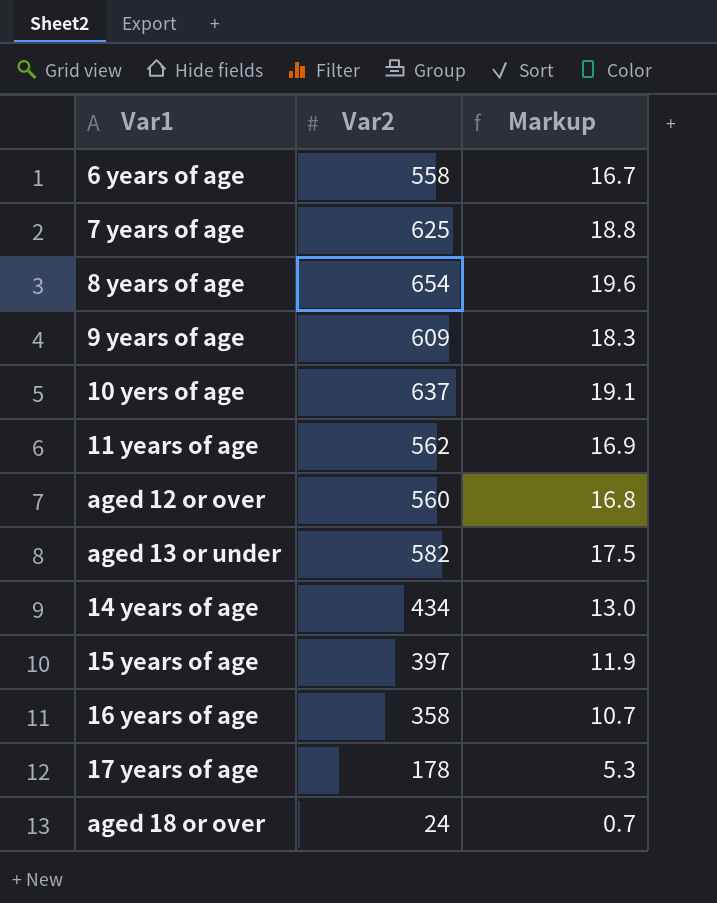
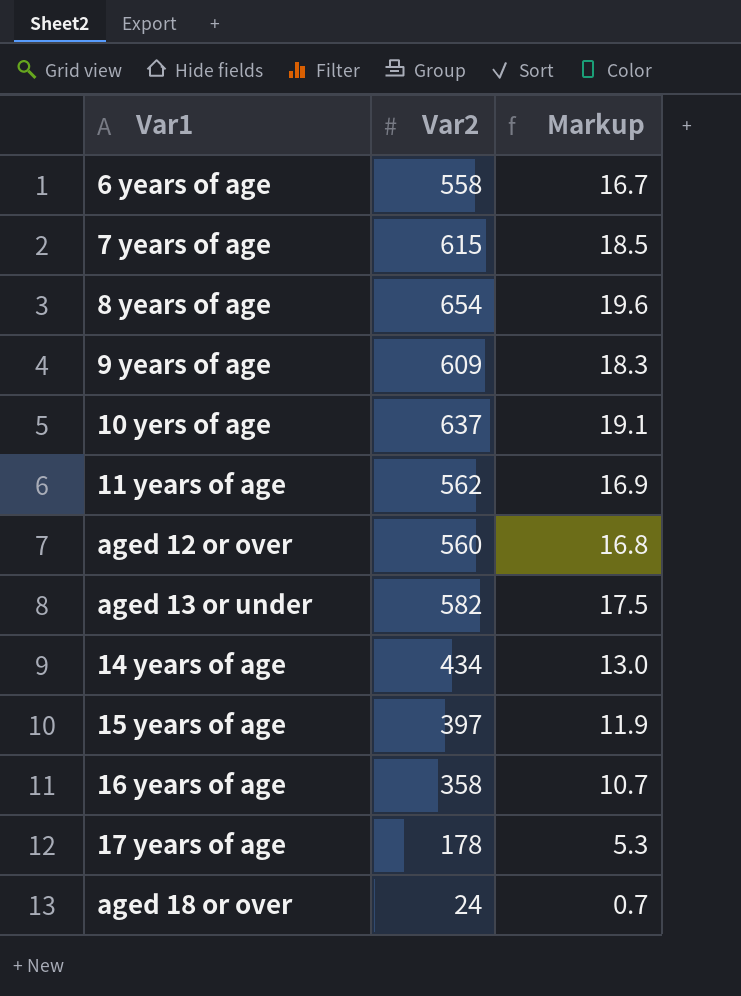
7 years of age | Var2: 625 -> 615
7 years of age | Markup: 18.8 -> 18.5

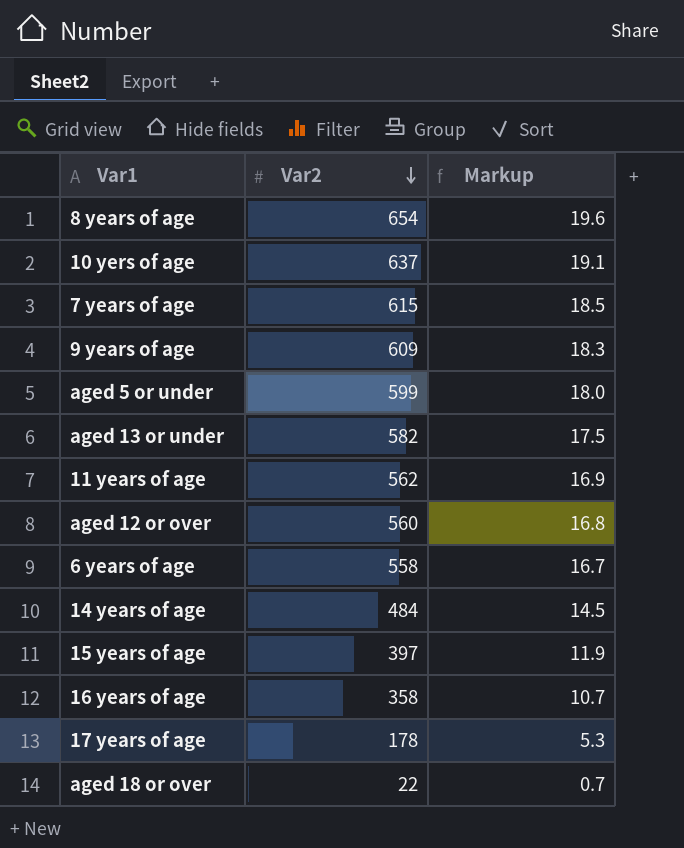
row order: none -> Var2 descending
row aged 5 or under: none -> 599 | 18.0
14 years of age | Var2: 434 -> 484
14 years of age | Markup: 13.0 -> 14.5
aged 18 or over | Var2: 24 -> 22

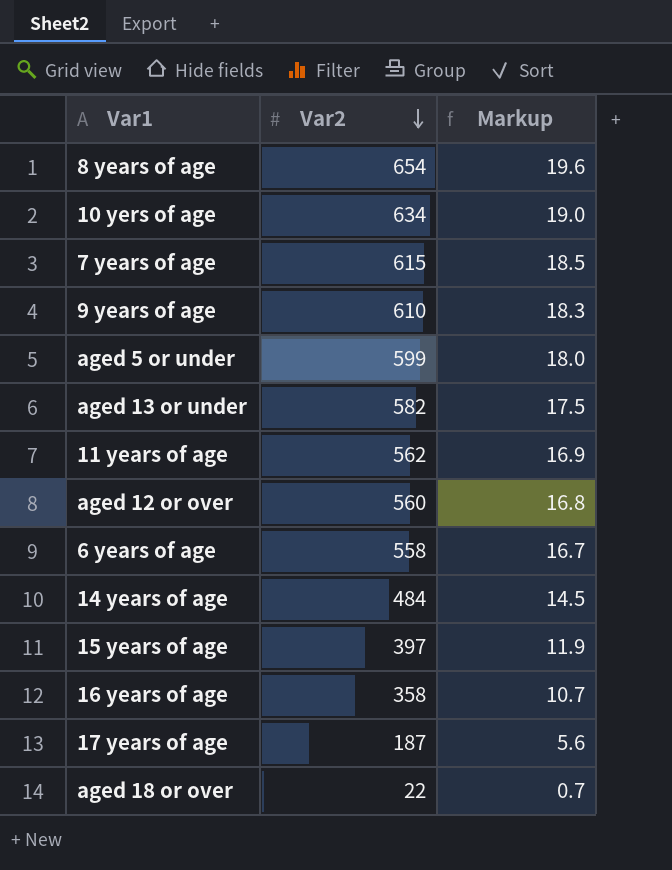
10 yers of age | Var2: 637 -> 634
10 yers of age | Markup: 19.1 -> 19.0
9 years of age | Var2: 609 -> 610
17 years of age | Var2: 178 -> 187
17 years of age | Markup: 5.3 -> 5.6

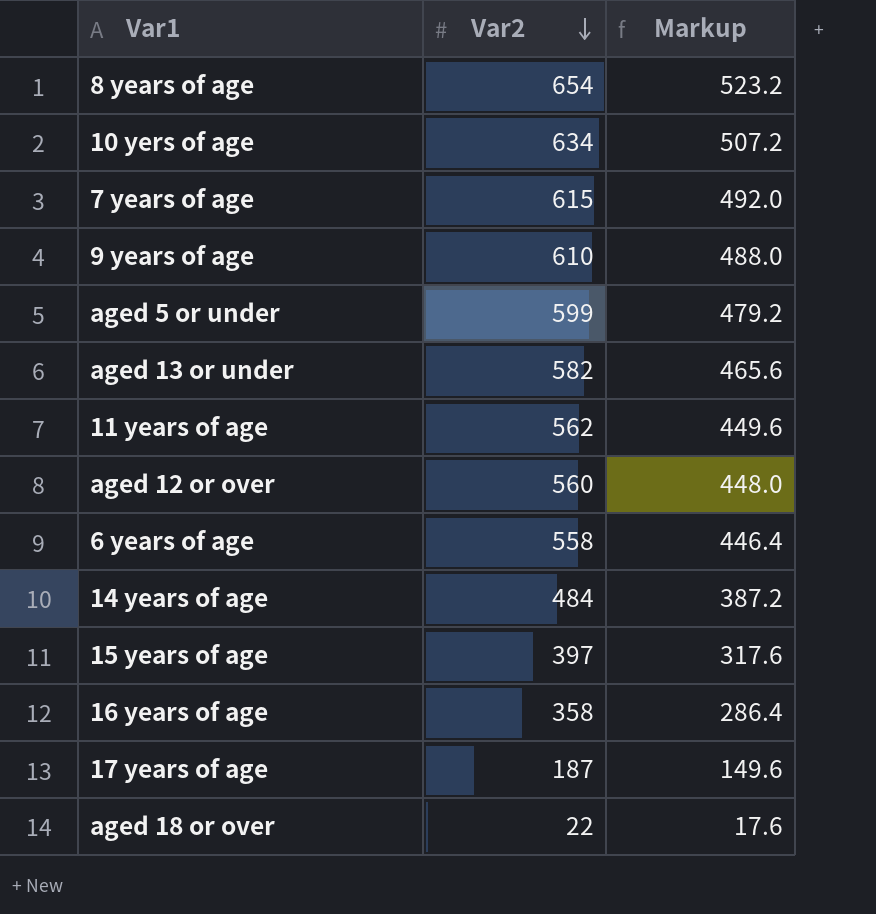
column Markup | formula: [Var2] * 0.03 -> [Var2] * 0.8

